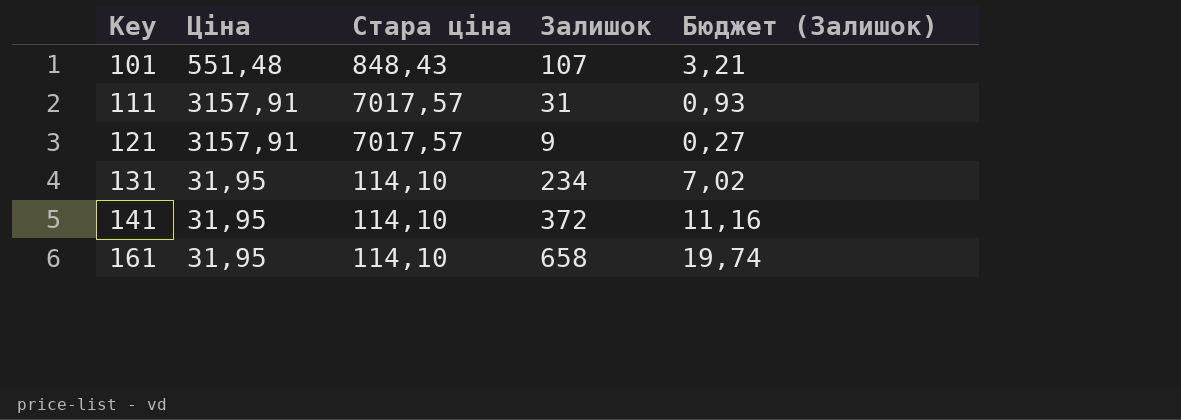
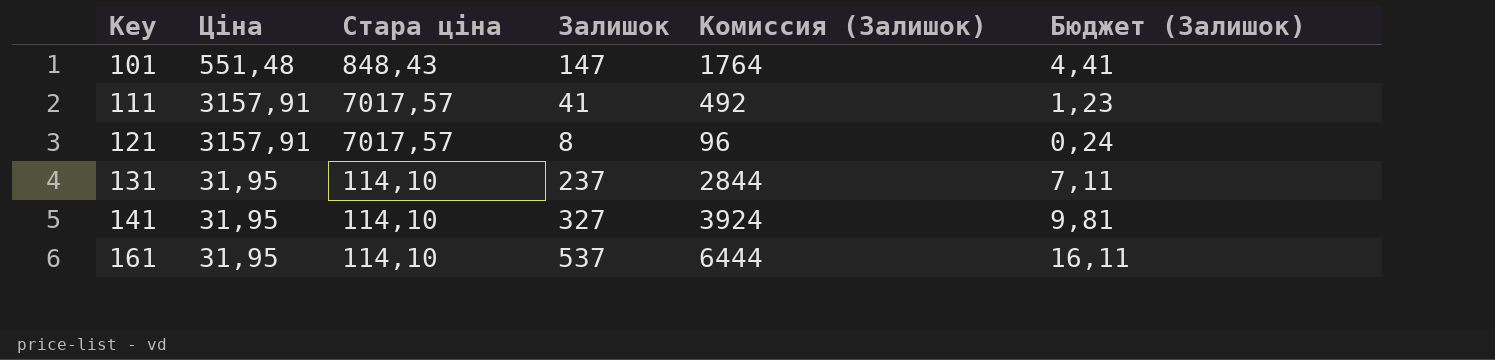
column Комиссия (Залишок) | formula: none -> [Залишок] * 12
101 | Залишок: 107 -> 147
101 | Бюджет (Залишок): 3,21 -> 4,41
111 | Залишок: 31 -> 41
111 | Бюджет (Залишок): 0,93 -> 1,23
121 | Залишок: 9 -> 8
121 | Бюджет (Залишок): 0,27 -> 0,24
131 | Залишок: 234 -> 237
131 | Бюджет (Залишок): 7,02 -> 7,11
141 | Залишок: 372 -> 327
141 | Бюджет (Залишок): 11,16 -> 9,81
161 | Залишок: 658 -> 537
161 | Бюджет (Залишок): 19,74 -> 16,11

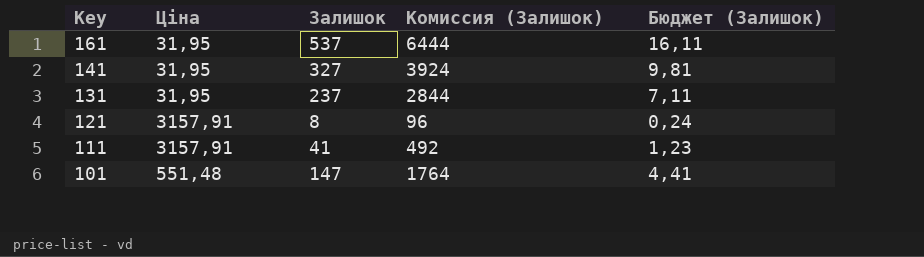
row order: Key ascending -> Key descending
column Стара ціна | position: 3 -> none

